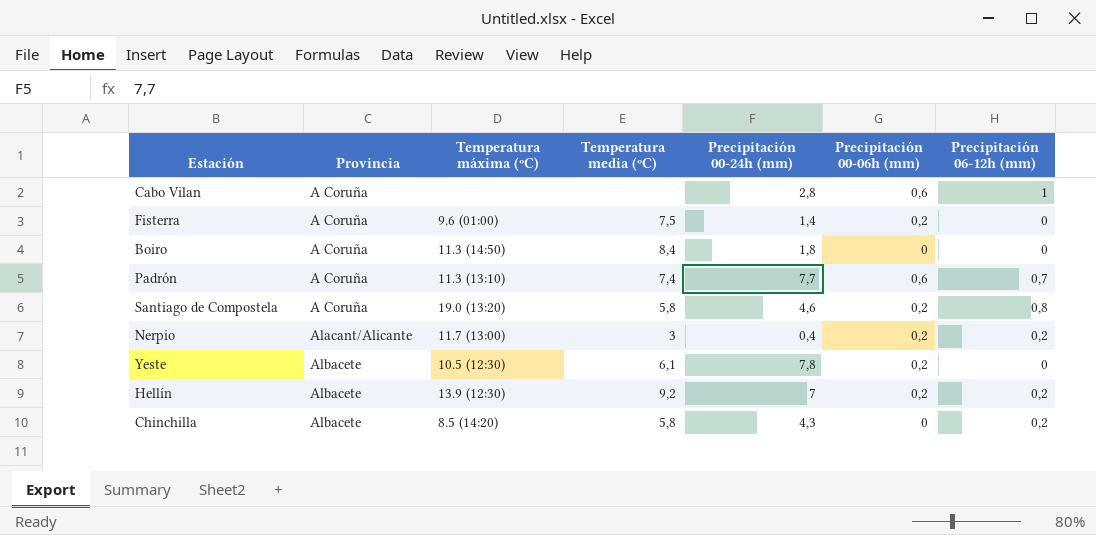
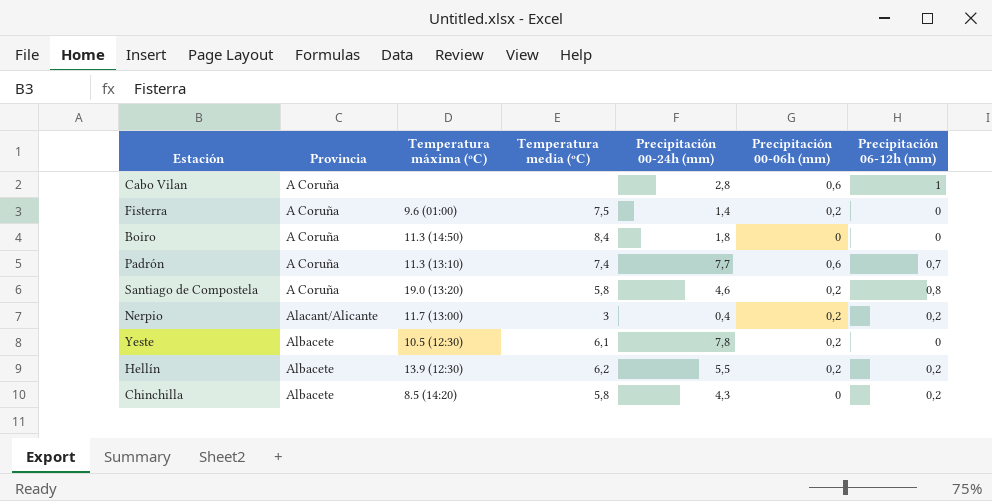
Hellín | Temperatura media (ºC): 9,2 -> 6,2
Hellín | Precipitación 00-24h (mm): 7 -> 5,5

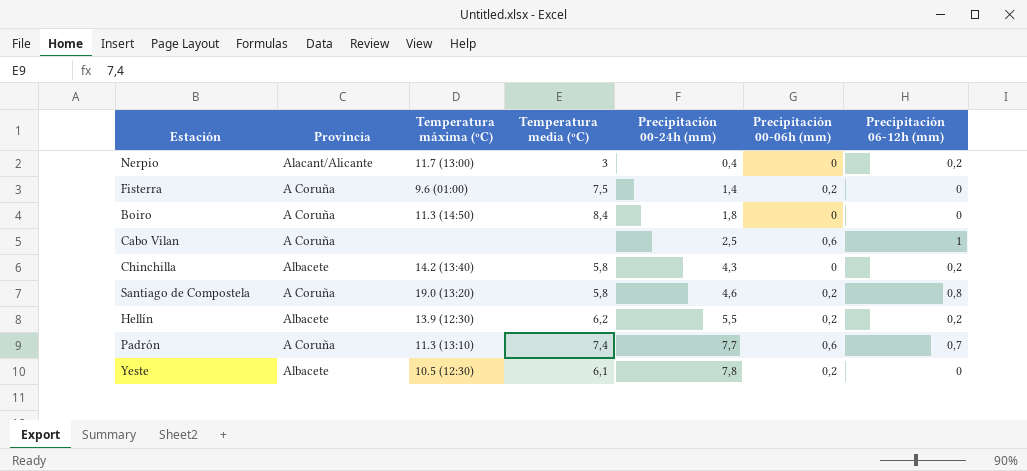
row order: Provincia ascending -> Precipitación 00-24h (mm) ascending
Nerpio | Precipitación 00-06h (mm): 0,2 -> 0
Cabo Vilan | Precipitación 00-24h (mm): 2,8 -> 2,5
Chinchilla | Temperatura máxima (ºC): 8.5 (14:20) -> 14.2 (13:40)

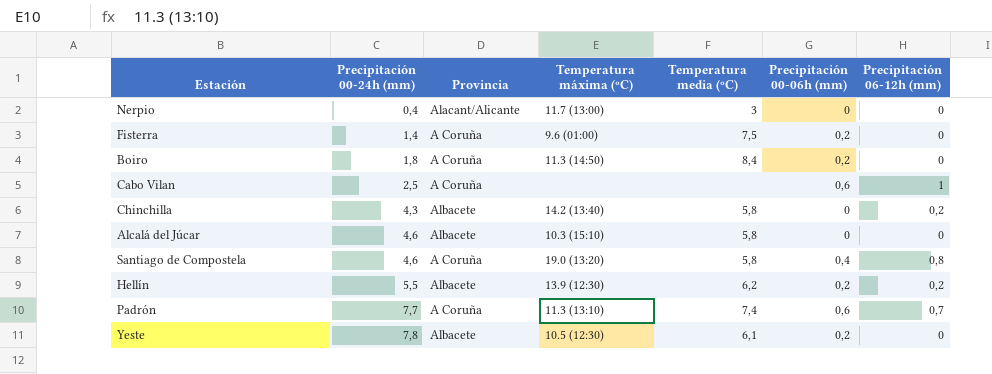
column Precipitación 00-24h (mm) | position: 5 -> 2
Nerpio | Precipitación 06-12h (mm): 0,2 -> 0
Boiro | Precipitación 00-06h (mm): 0 -> 0,2
row Alcalá del Júcar: none -> 4,6 | Albacete | 10.3 (15:10) | 5,8 | 0 | 0
Santiago de Compostela | Precipitación 00-06h (mm): 0,2 -> 0,4

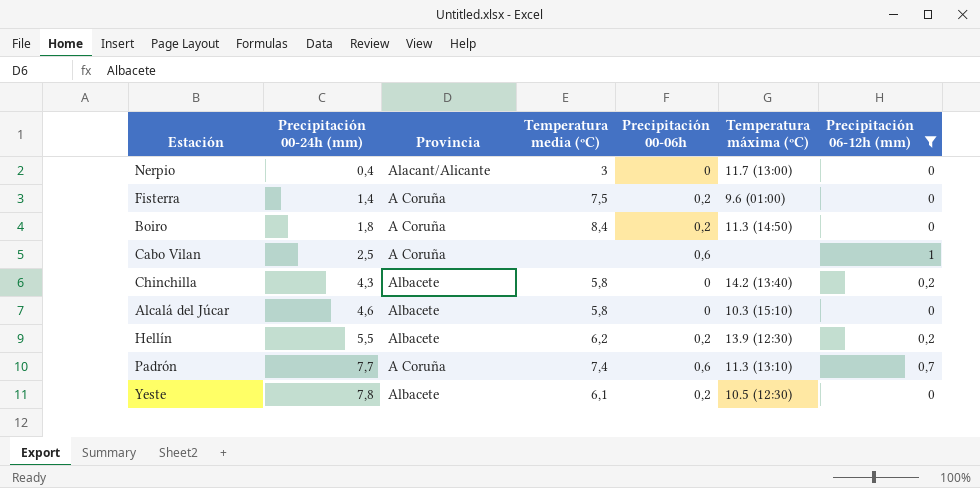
filter: none -> Precipitación 06-12h (mm) != 0,8
column name: Precipitación 00-06h (mm) -> Precipitación 00-06h
column Temperatura máxima (ºC) | position: 4 -> 6

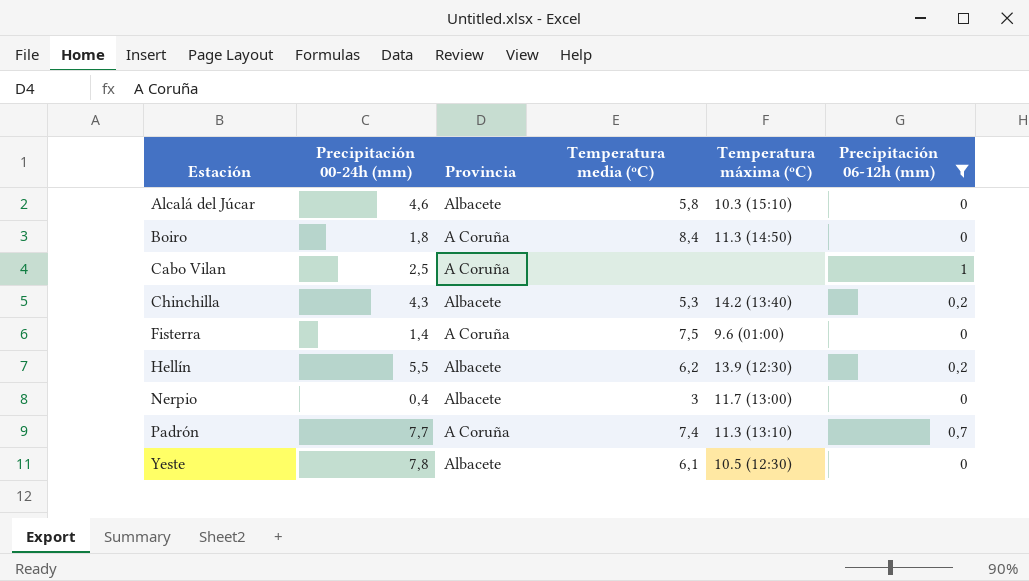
row order: Precipitación 00-24h (mm) ascending -> Estación ascending
column Precipitación 00-06h | position: 5 -> none
Chinchilla | Temperatura media (ºC): 5,8 -> 5,3
Nerpio | Provincia: Alacant/Alicante -> Albacete

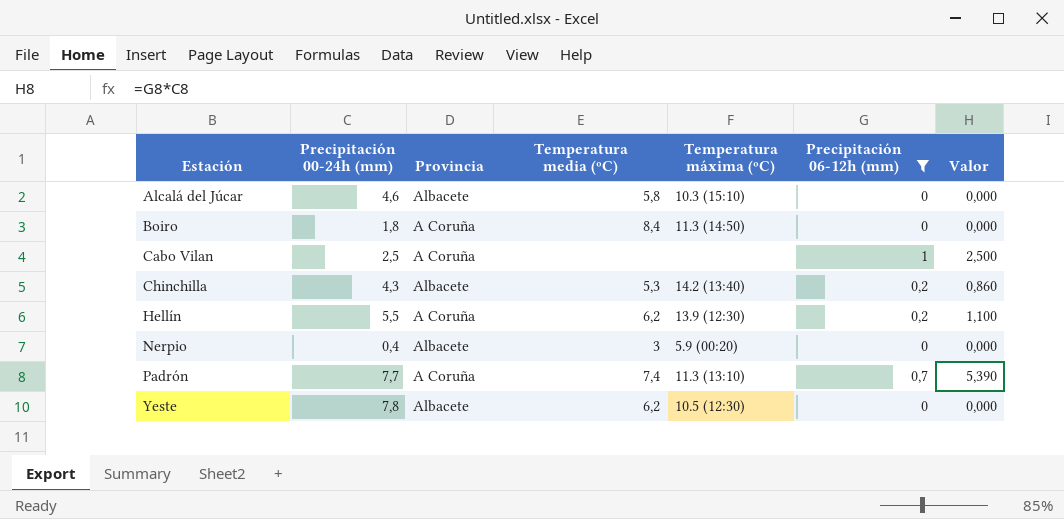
column Valor | formula: none -> [Precipitación 00-24h (mm)] * [Precipitación 06-12h (mm)]
row Fisterra: 1,4 | A Coruña | 7,5 | 9.6 (01:00) | 0 -> none
Hellín | Provincia: Albacete -> A Coruña
Nerpio | Temperatura máxima (ºC): 11.7 (13:00) -> 5.9 (00:20)
Yeste | Temperatura media (ºC): 6,1 -> 6,2

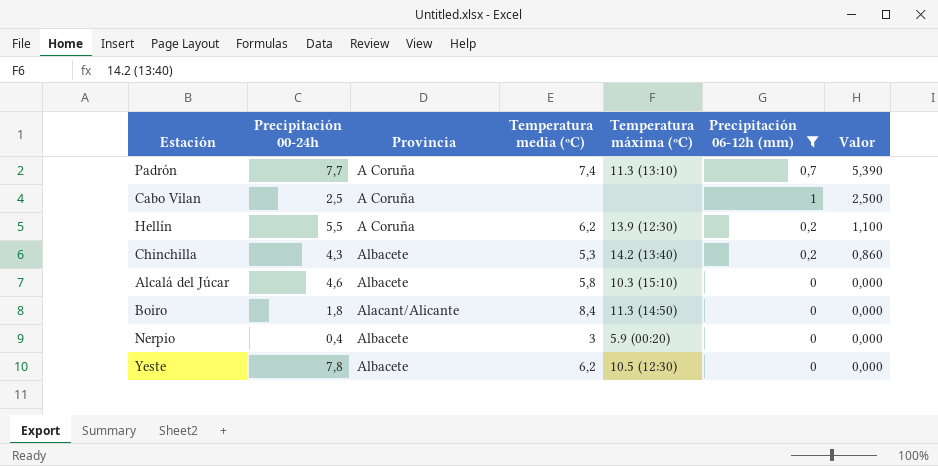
row order: Estación ascending -> Valor descending
column name: Precipitación 00-24h (mm) -> Precipitación 00-24h
Boiro | Provincia: A Coruña -> Alacant/Alicante

